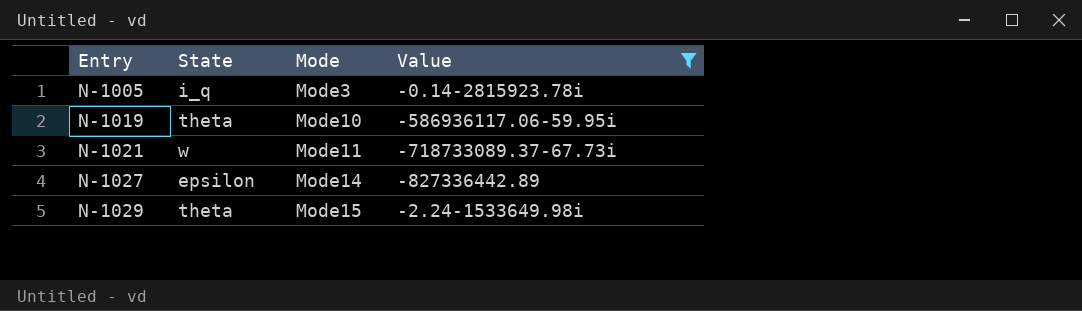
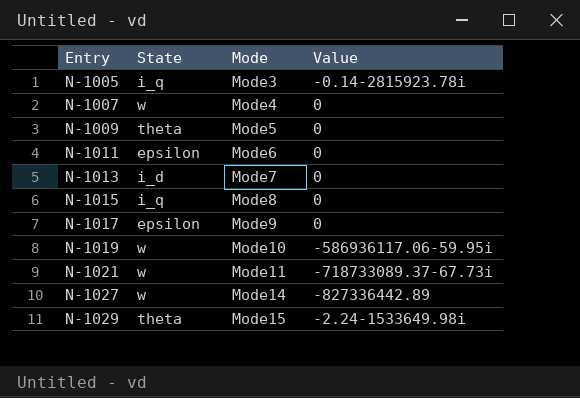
filter: Value != 0 -> none
N-1019 | State: theta -> w
N-1027 | State: epsilon -> w

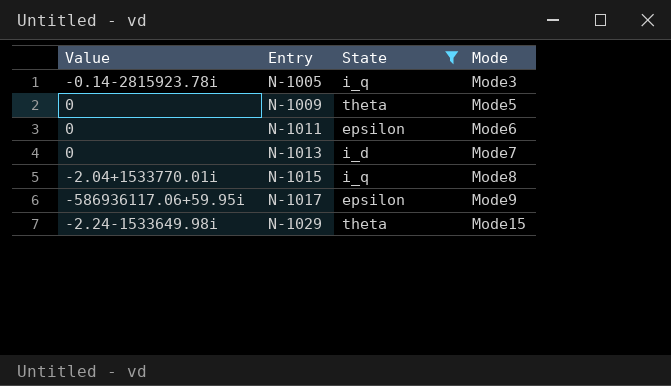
filter: none -> State != w
column Value | position: 4 -> 1
N-1015 | Value: 0 -> -2.04+1533770.01i
N-1017 | Value: 0 -> -586936117.06+59.95i

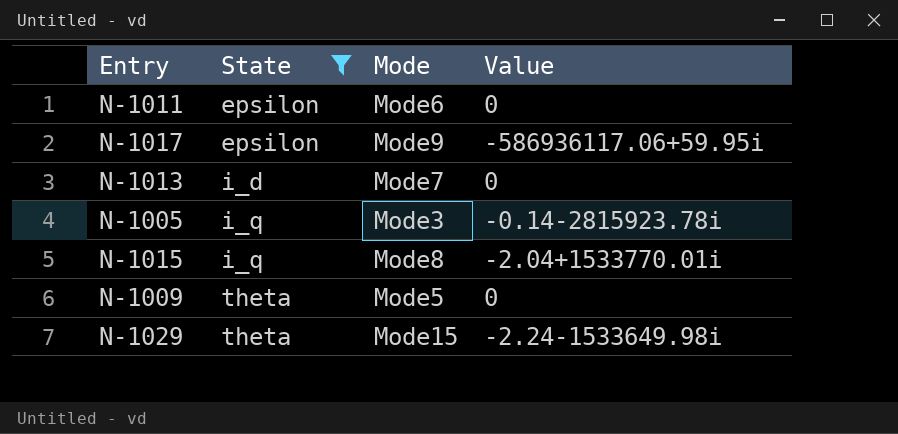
row order: Entry ascending -> State ascending
column Value | position: 1 -> 4

